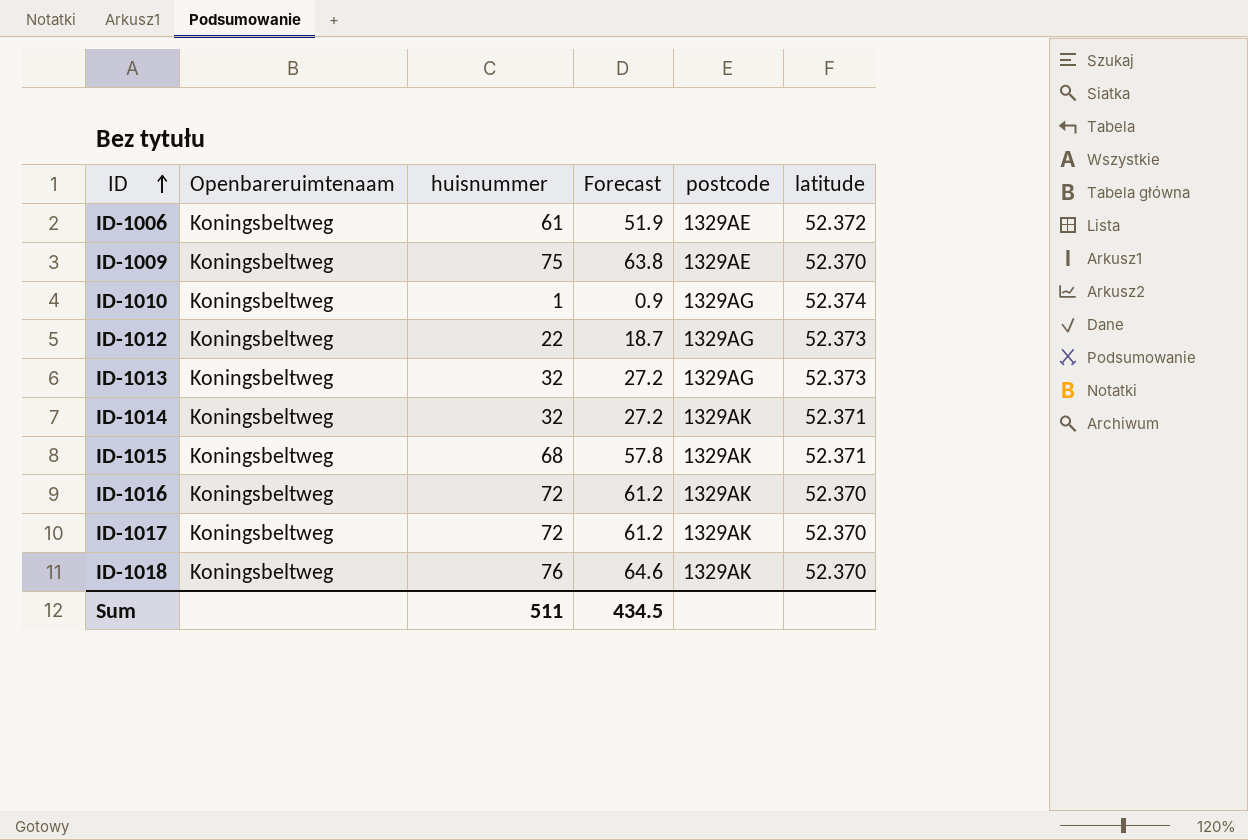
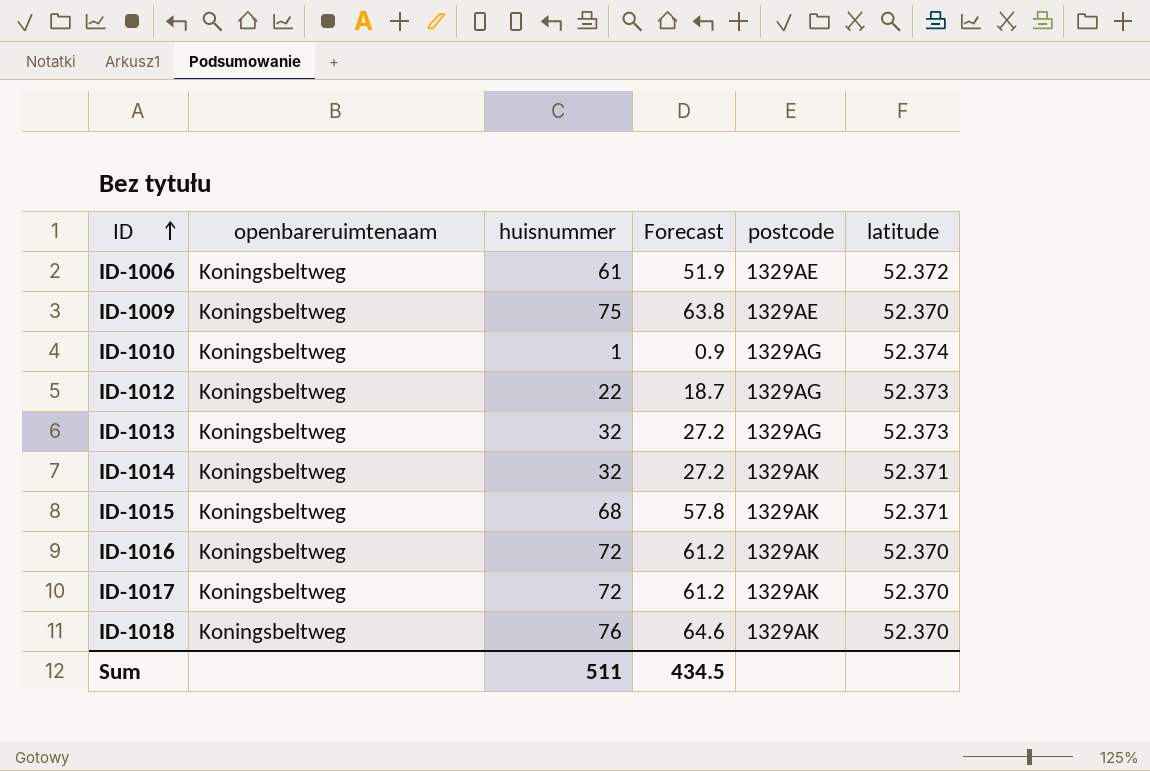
column name: Openbareruimtenaam -> openbareruimtenaam

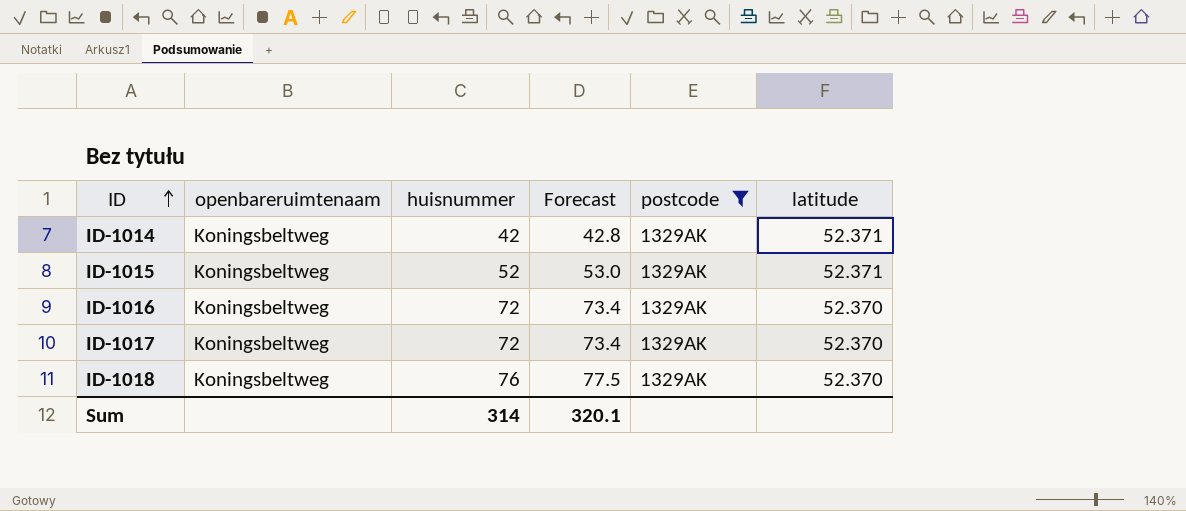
filter: none -> postcode = 1329AK
column Forecast | formula: [huisnummer] * 0.85 -> [huisnummer] * 1.02
ID-1014 | huisnummer: 32 -> 42
ID-1015 | huisnummer: 68 -> 52
Sum | huisnummer: 511 -> 314
Sum | Forecast: 434.5 -> 320.1

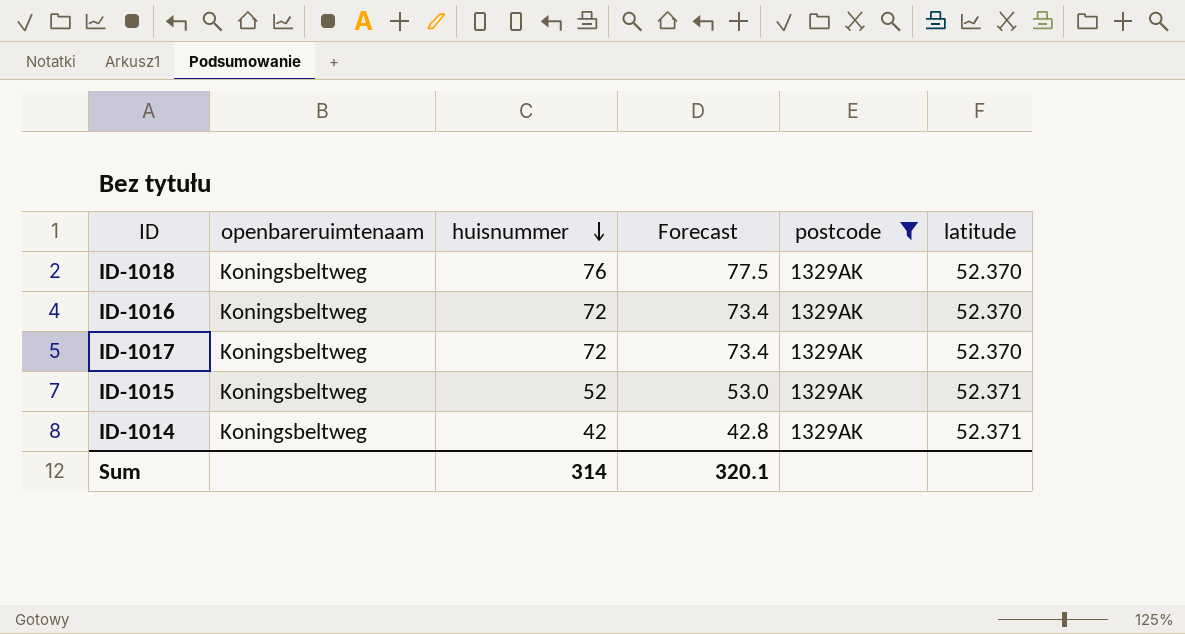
row order: ID ascending -> huisnummer descending

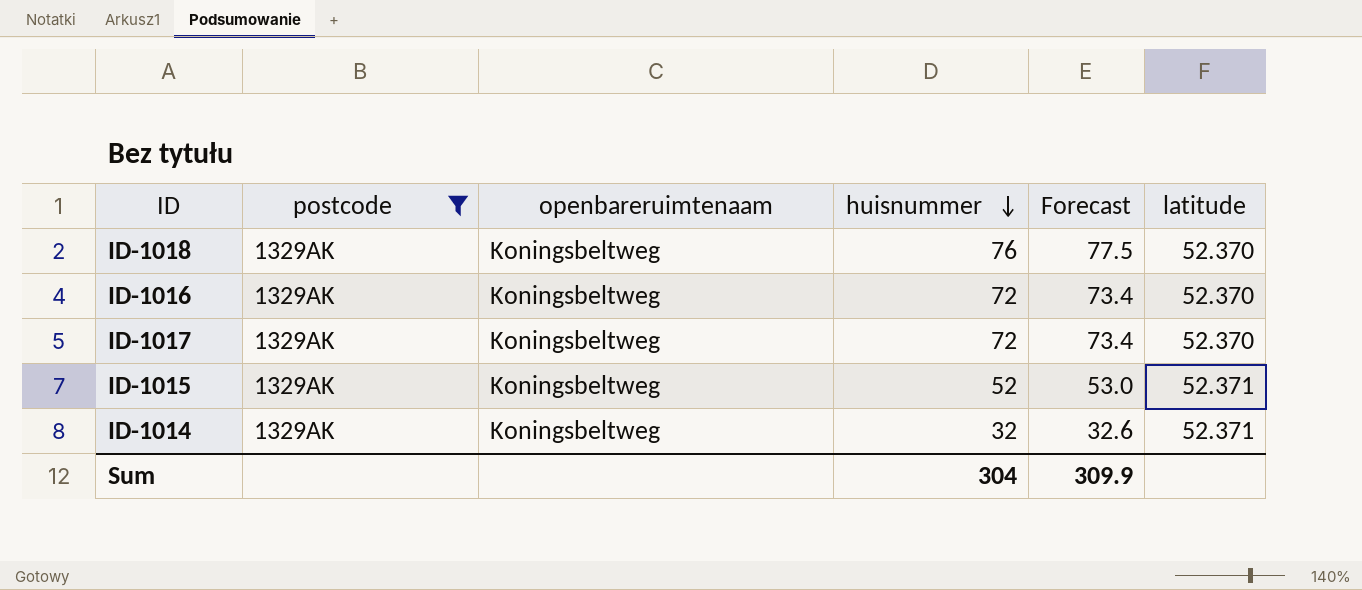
column postcode | position: 5 -> 2
ID-1014 | huisnummer: 42 -> 32
ID-1014 | Forecast: 42.8 -> 32.6
Sum | huisnummer: 314 -> 304
Sum | Forecast: 320.1 -> 309.9

